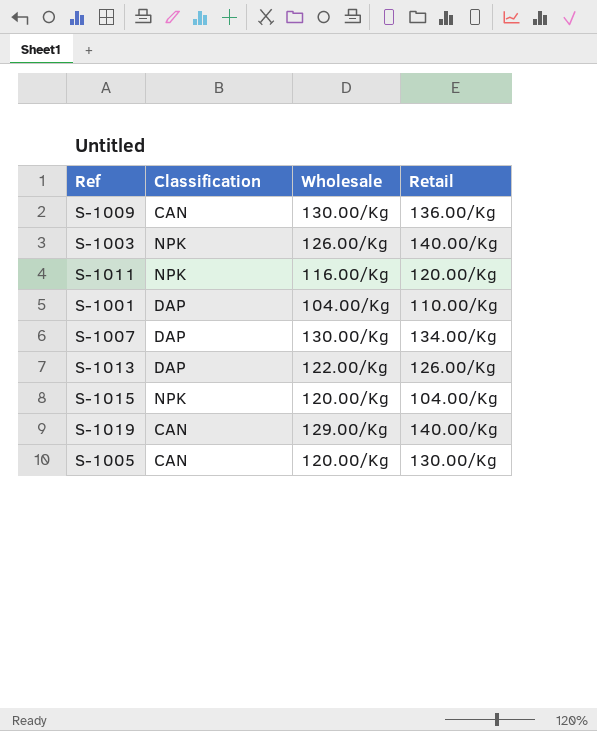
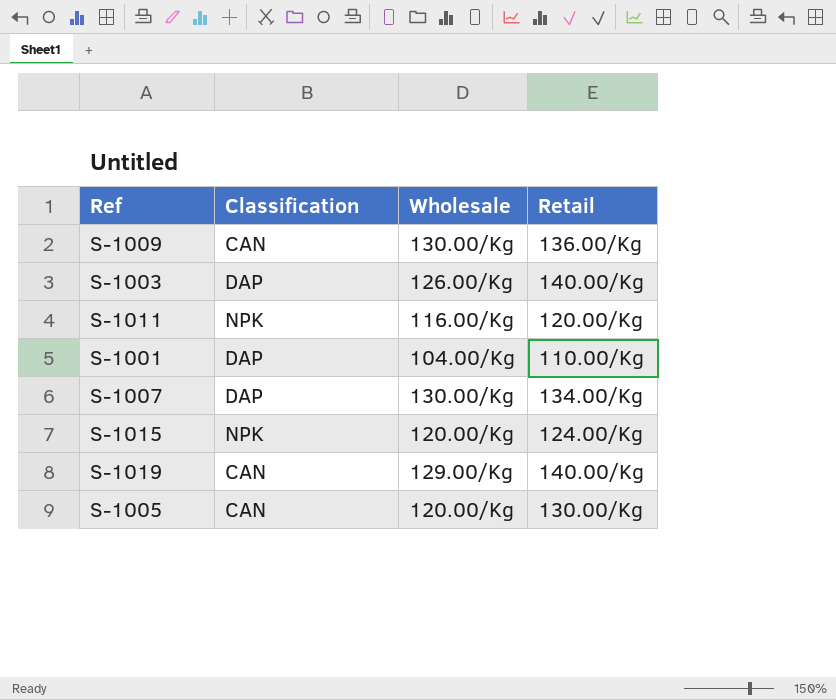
row S-1013: DAP | 122.00/Kg | 126.00/Kg -> none
S-1003 | Classification: NPK -> DAP
S-1015 | Retail: 104.00/Kg -> 124.00/Kg

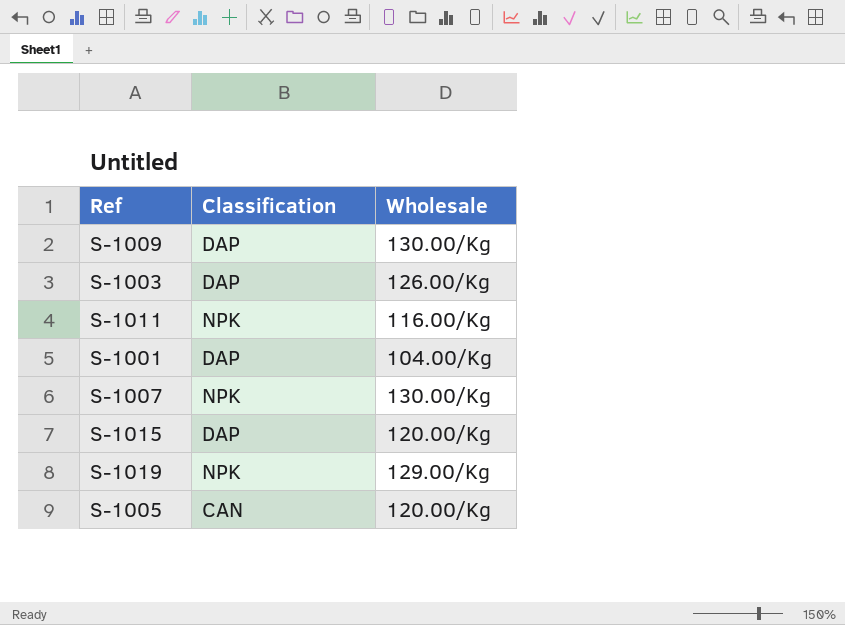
column Retail | position: 4 -> none
S-1009 | Classification: CAN -> DAP
S-1007 | Classification: DAP -> NPK
S-1015 | Classification: NPK -> DAP
S-1019 | Classification: CAN -> NPK

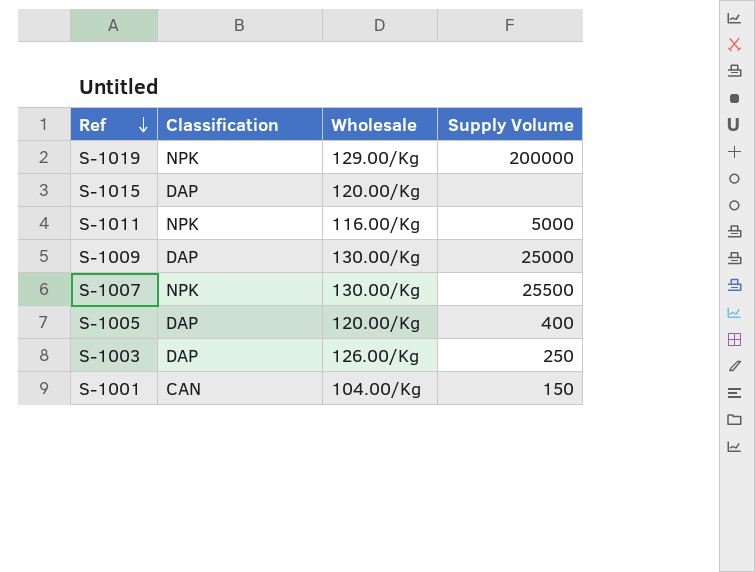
row order: none -> Ref descending
column Supply Volume | position: none -> 4
S-1005 | Classification: CAN -> DAP
S-1001 | Classification: DAP -> CAN

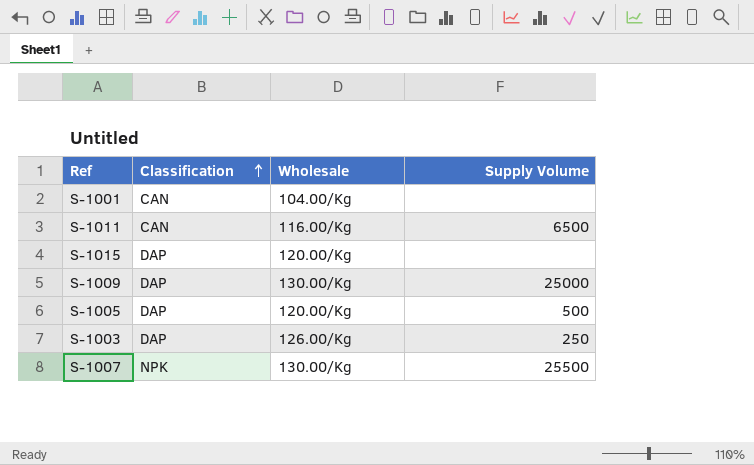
row order: Ref descending -> Classification ascending
row S-1019: NPK | 129.00/Kg | 200000 -> none
S-1001 | Supply Volume: 150 -> none
S-1011 | Classification: NPK -> CAN
S-1011 | Supply Volume: 5000 -> 6500
S-1005 | Supply Volume: 400 -> 500

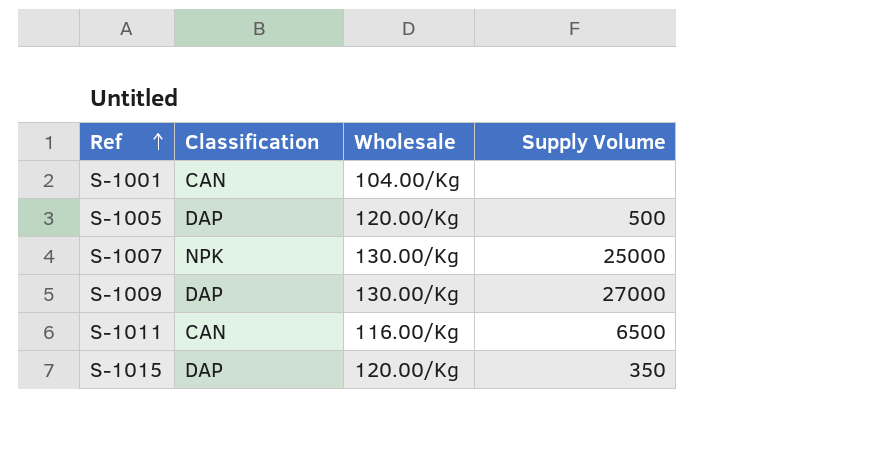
row order: Classification ascending -> Ref ascending
row S-1003: DAP | 126.00/Kg | 250 -> none
S-1007 | Supply Volume: 25500 -> 25000
S-1009 | Supply Volume: 25000 -> 27000
S-1015 | Supply Volume: none -> 350

